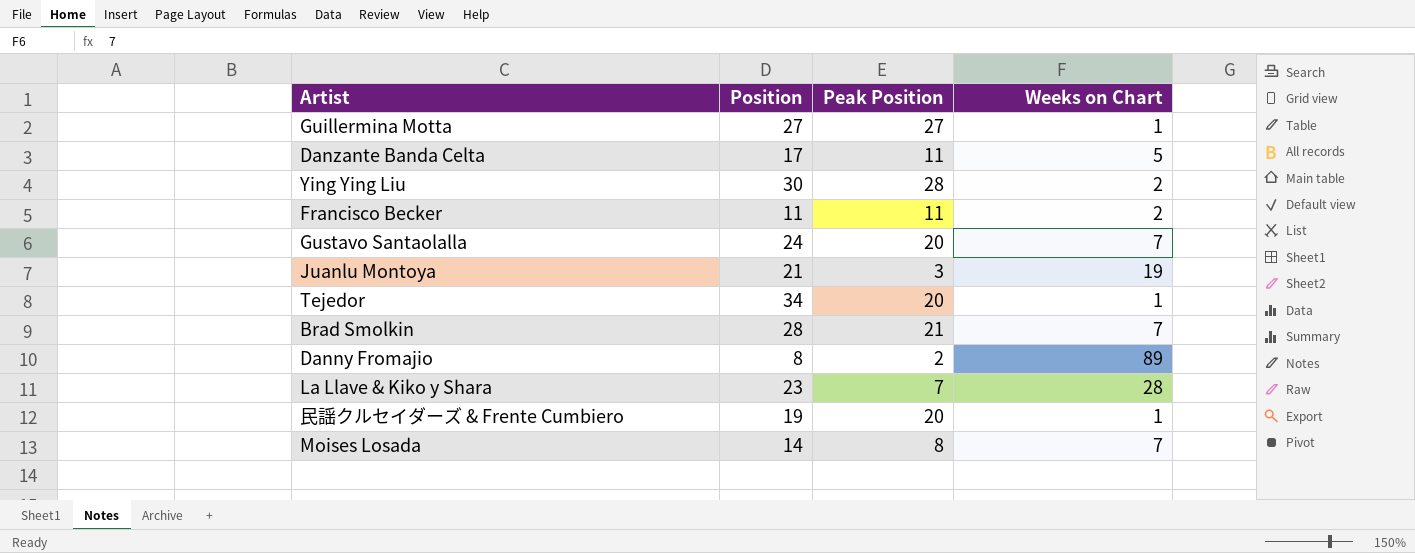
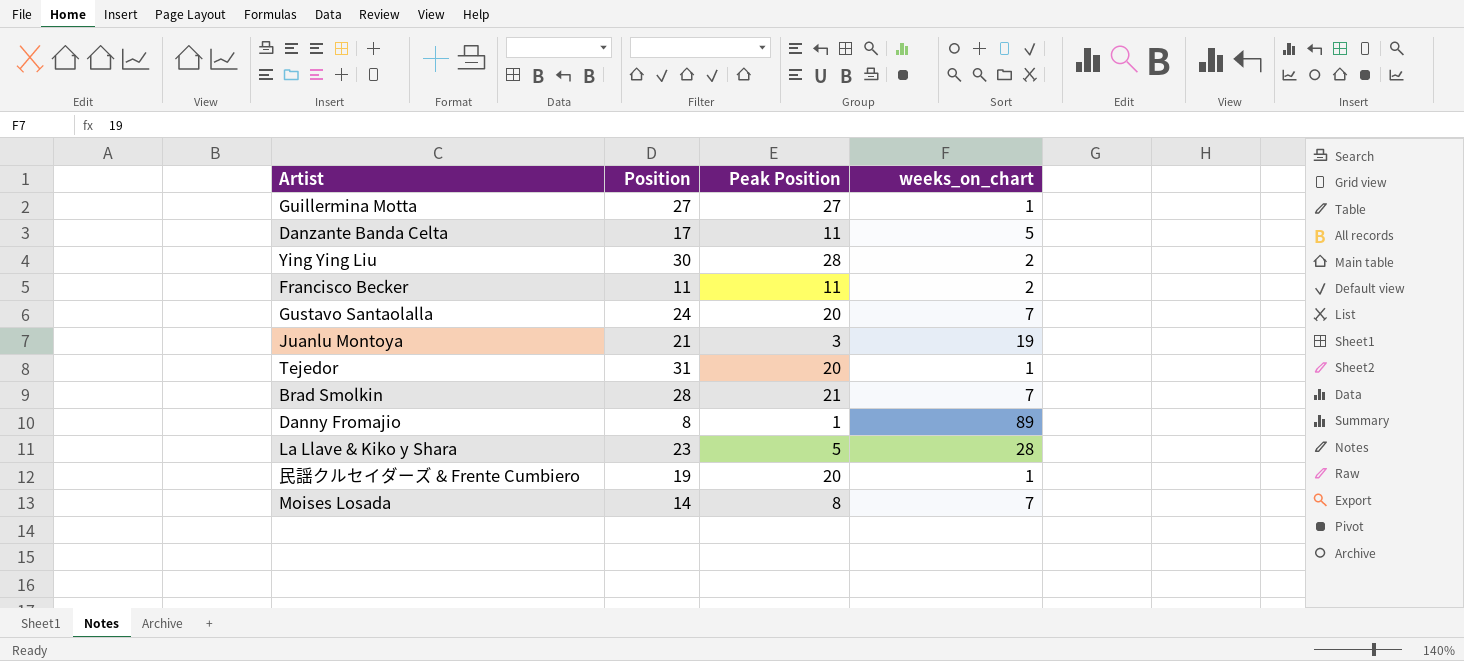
column name: Weeks on Chart -> weeks_on_chart
Tejedor | Position: 34 -> 31
Danny Fromajio | Peak Position: 2 -> 1
La Llave & Kiko y Shara | Peak Position: 7 -> 5

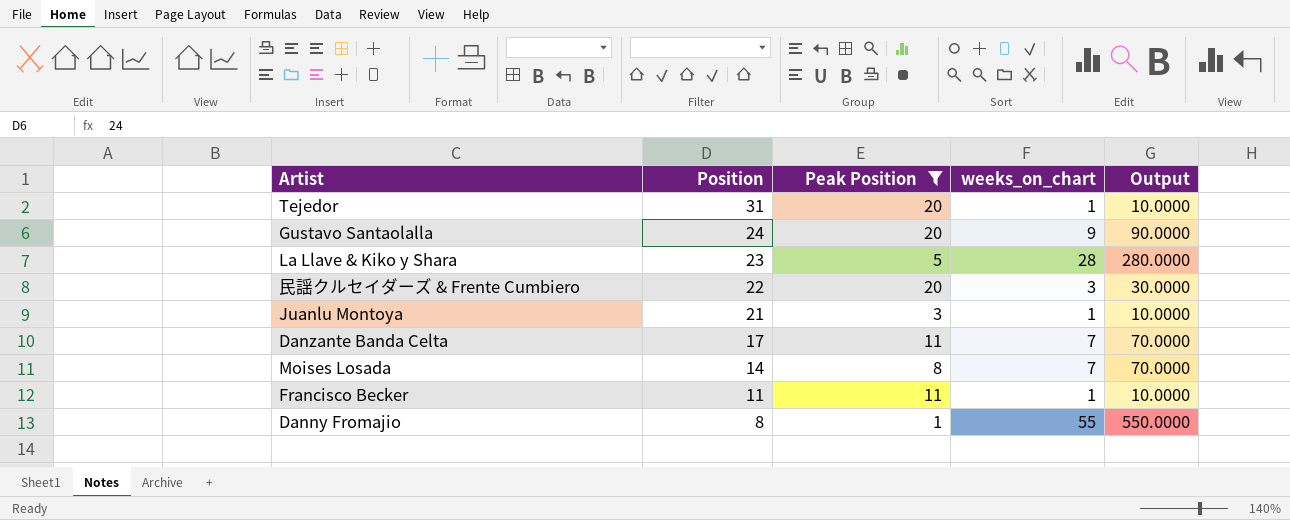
filter: none -> Peak Position <= 20
row order: none -> Position descending
column Output | formula: none -> [weeks_on_chart] * 10
Gustavo Santaolalla | weeks_on_chart: 7 -> 9
民謡クルセイダーズ & Frente Cumbiero | Position: 19 -> 22
民謡クルセイダーズ & Frente Cumbiero | weeks_on_chart: 1 -> 3
Juanlu Montoya | weeks_on_chart: 19 -> 1
Danzante Banda Celta | weeks_on_chart: 5 -> 7
Francisco Becker | weeks_on_chart: 2 -> 1
Danny Fromajio | weeks_on_chart: 89 -> 55

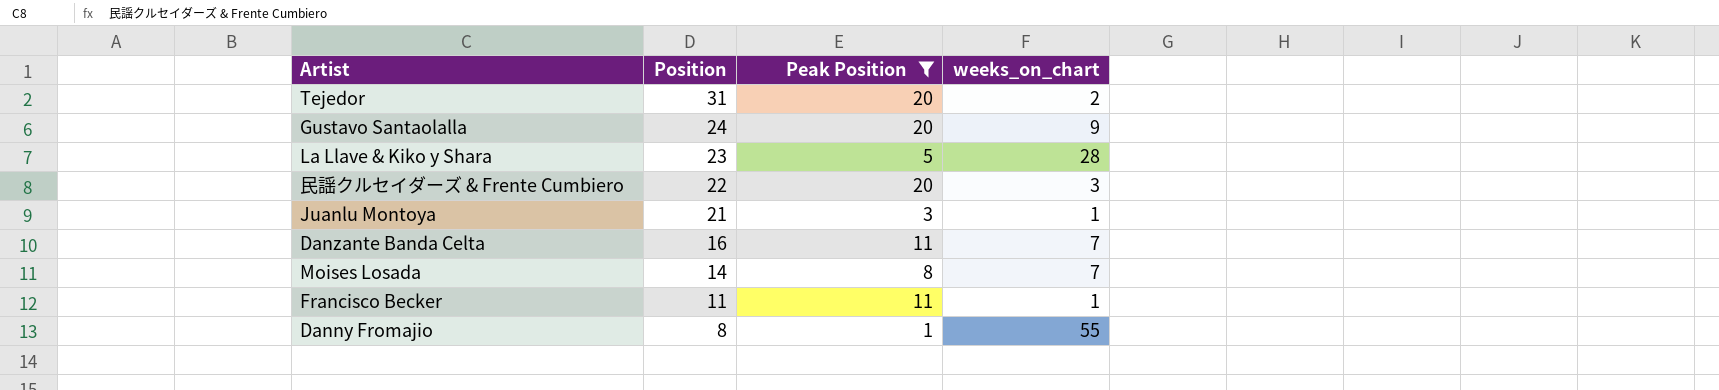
column Output | formula: [weeks_on_chart] * 10 -> none
Tejedor | weeks_on_chart: 1 -> 2
Danzante Banda Celta | Position: 17 -> 16

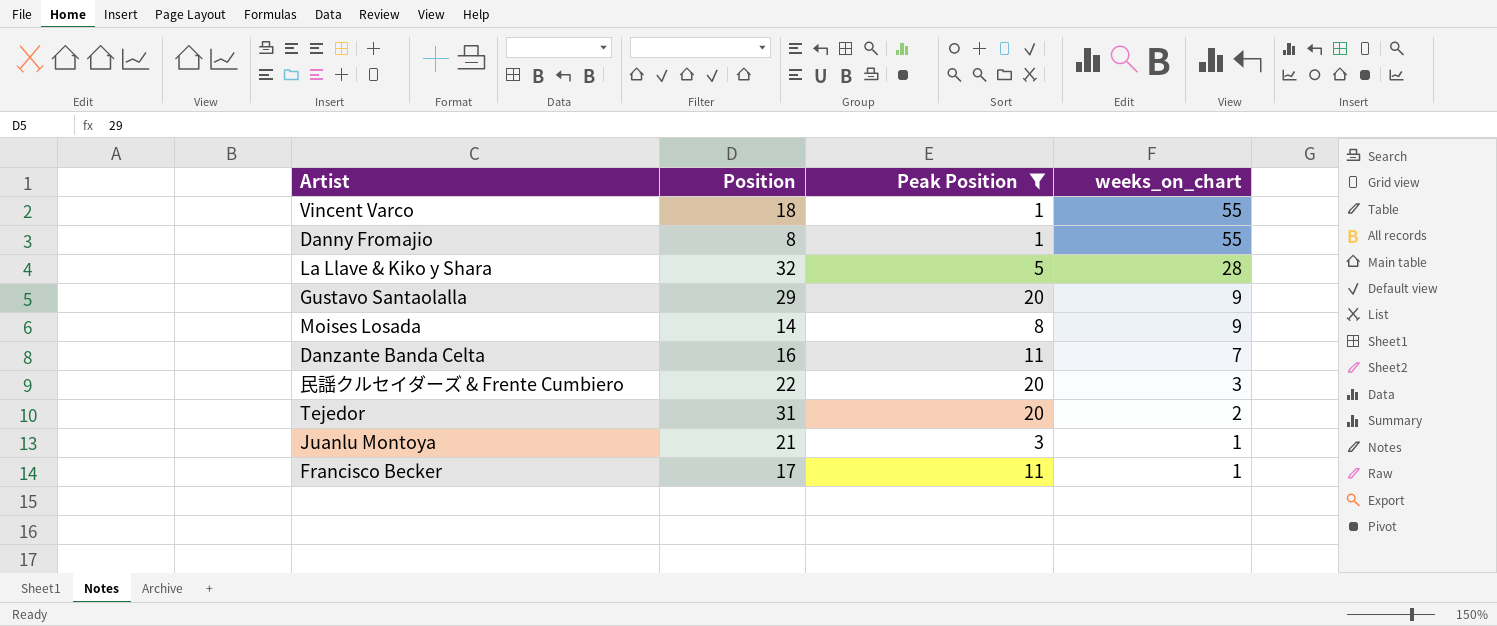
row order: Position descending -> weeks_on_chart descending
row Vincent Varco: none -> 18 | 1 | 55
La Llave & Kiko y Shara | Position: 23 -> 32
Gustavo Santaolalla | Position: 24 -> 29
Moises Losada | weeks_on_chart: 7 -> 9
Francisco Becker | Position: 11 -> 17

